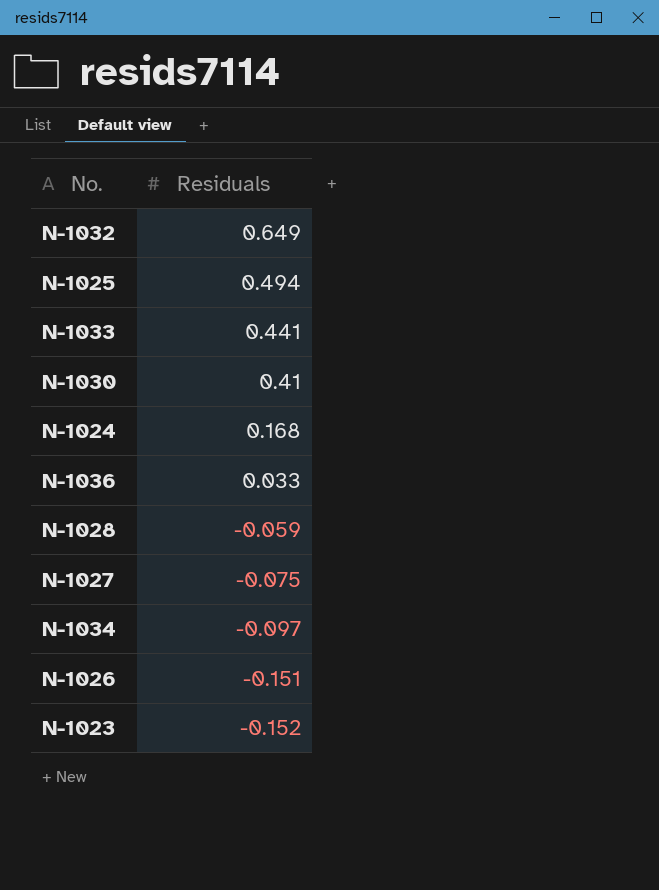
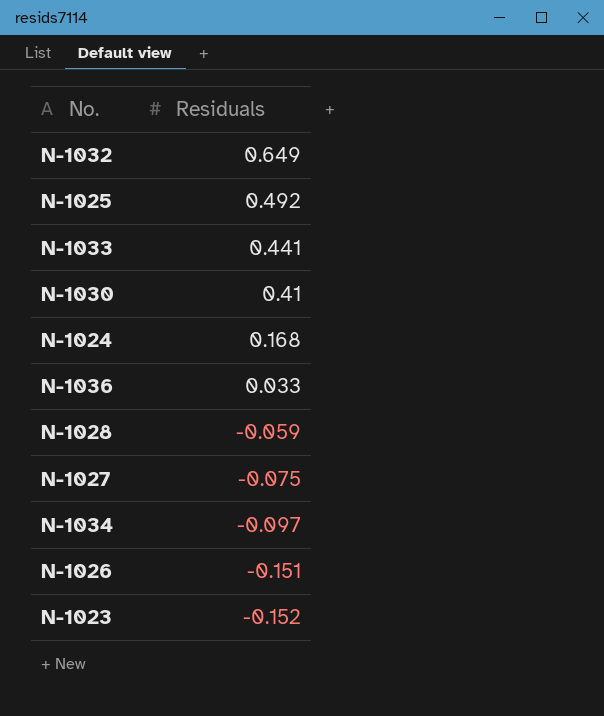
N-1025 | Residuals: 0.494 -> 0.492

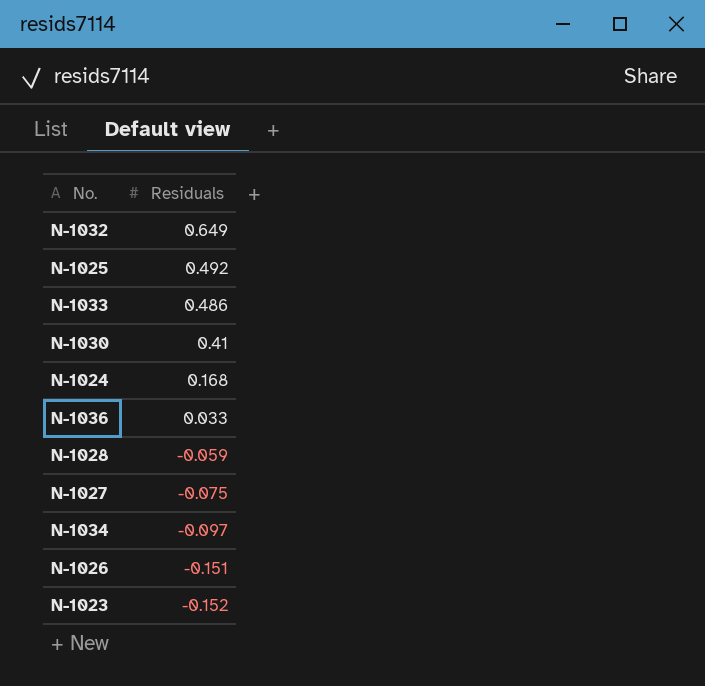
N-1033 | Residuals: 0.441 -> 0.486

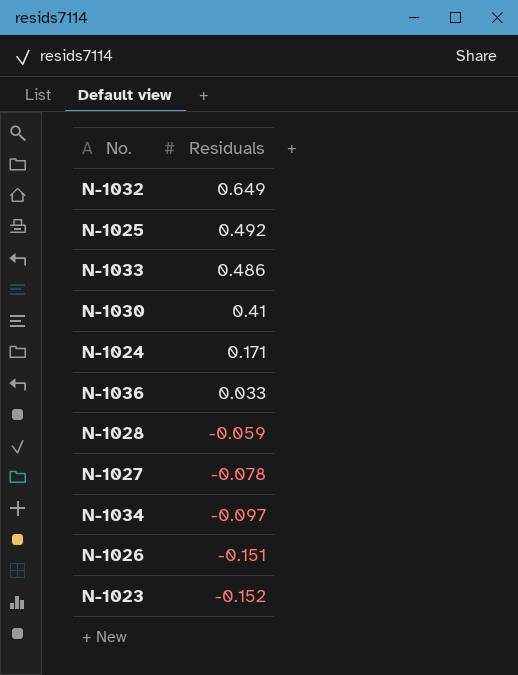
N-1024 | Residuals: 0.168 -> 0.171
N-1027 | Residuals: -0.075 -> -0.078

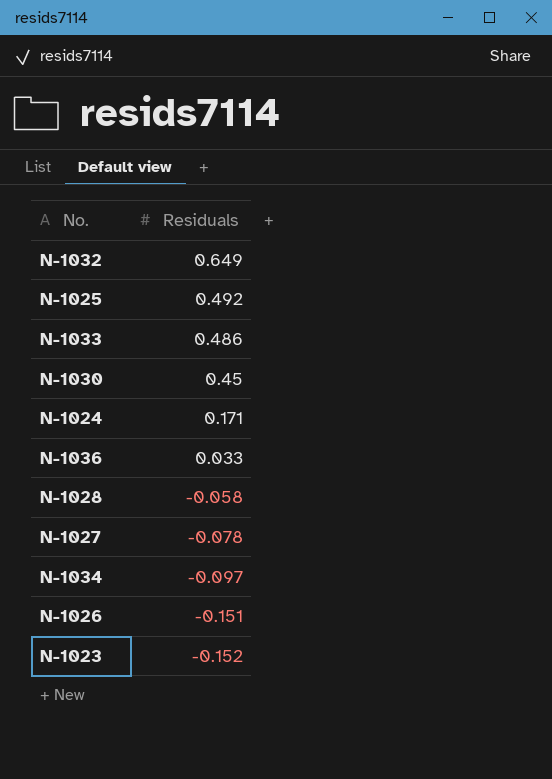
N-1030 | Residuals: 0.41 -> 0.45
N-1028 | Residuals: -0.059 -> -0.058

